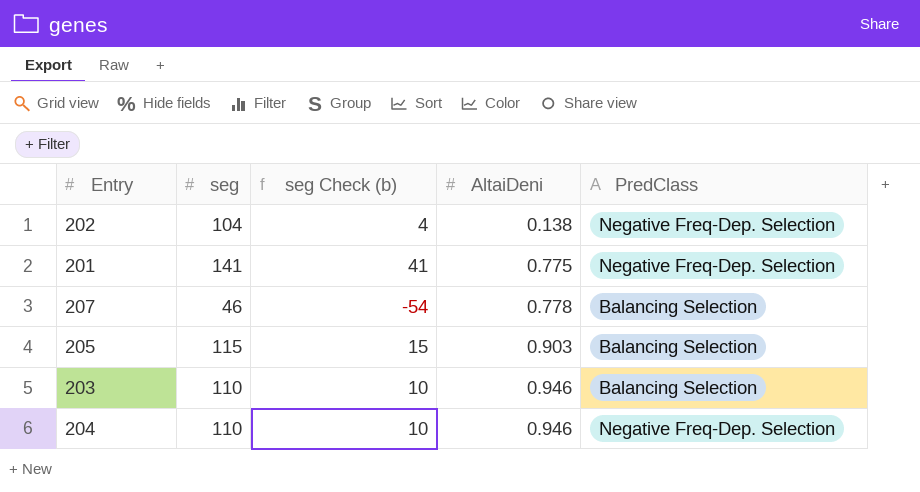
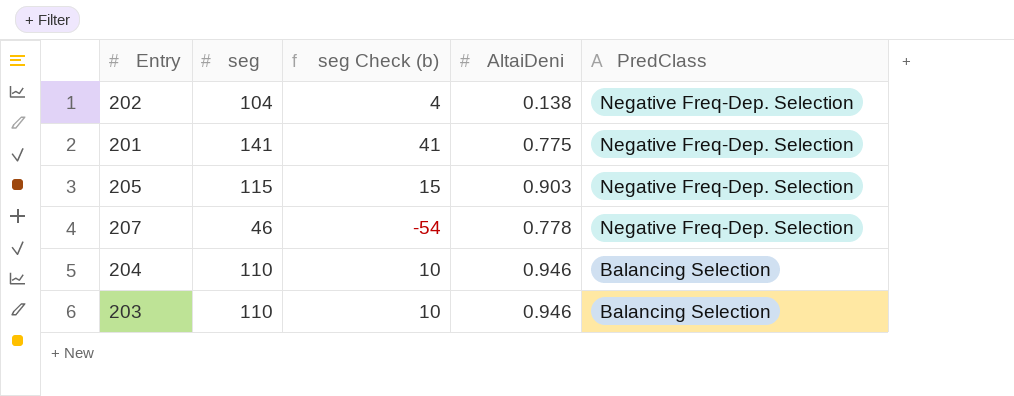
row order: AltaiDeni ascending -> PredClass descending
205 | PredClass: Balancing Selection -> Negative Freq-Dep. Selection
207 | PredClass: Balancing Selection -> Negative Freq-Dep. Selection
204 | PredClass: Negative Freq-Dep. Selection -> Balancing Selection

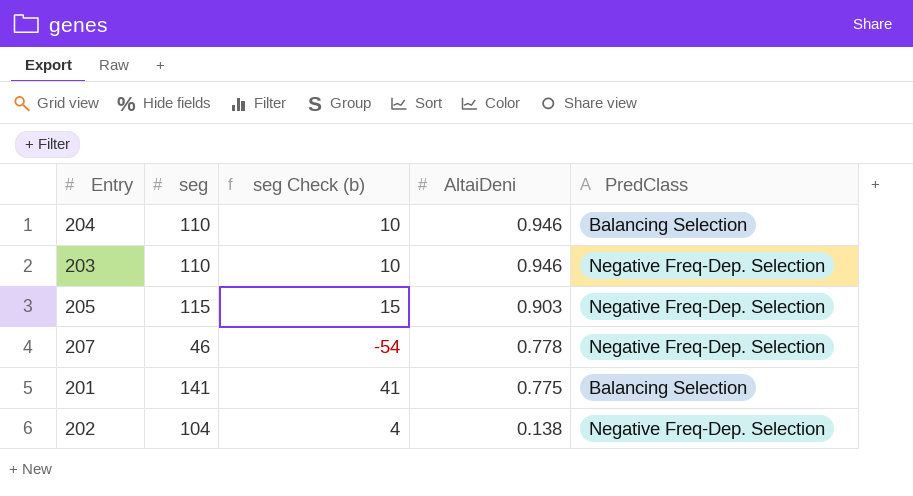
row order: PredClass descending -> AltaiDeni descending
203 | PredClass: Balancing Selection -> Negative Freq-Dep. Selection
201 | PredClass: Negative Freq-Dep. Selection -> Balancing Selection

